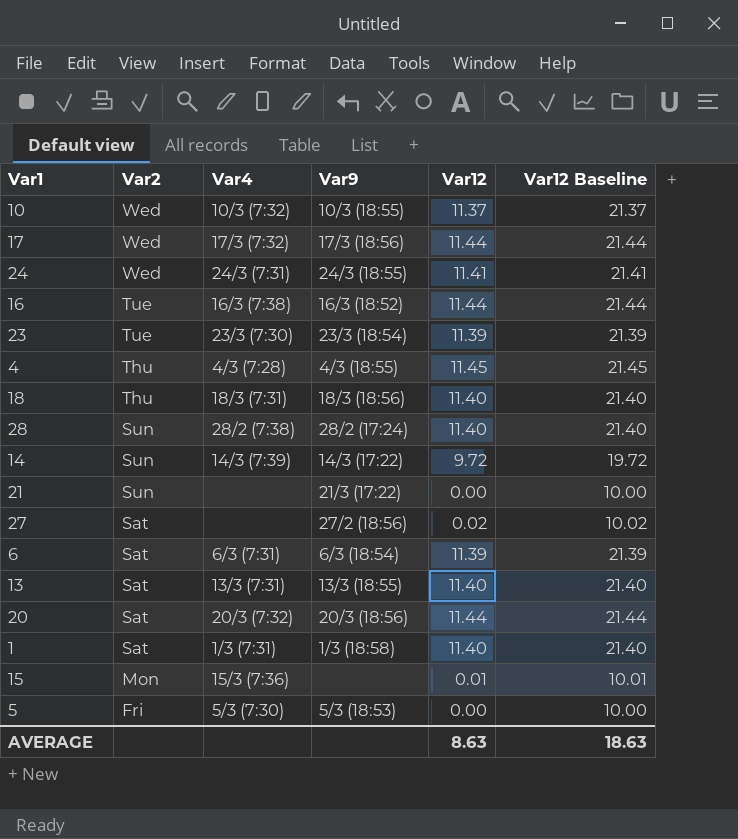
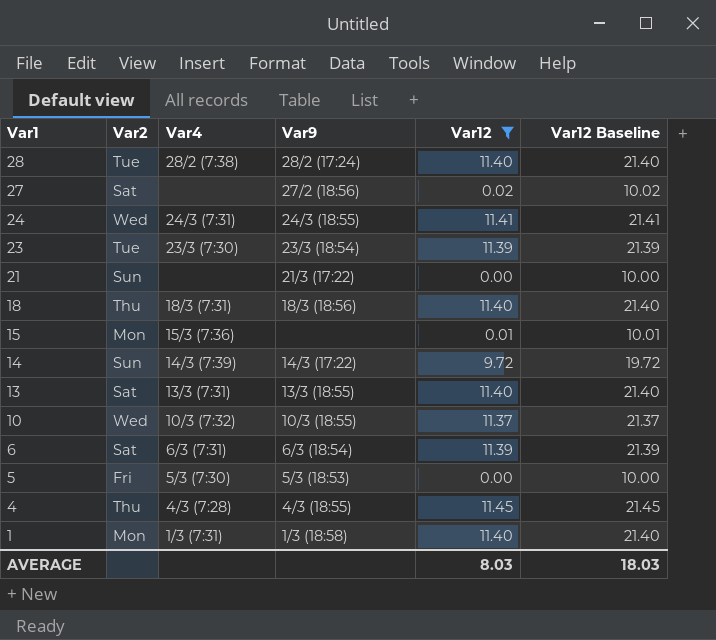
filter: none -> Var12 != 11.44
row order: Var2 descending -> Var1 descending
28 | Var2: Sun -> Tue
1 | Var2: Sat -> Mon
AVERAGE | Var12: 8.63 -> 8.03
AVERAGE | Var12 Baseline: 18.63 -> 18.03

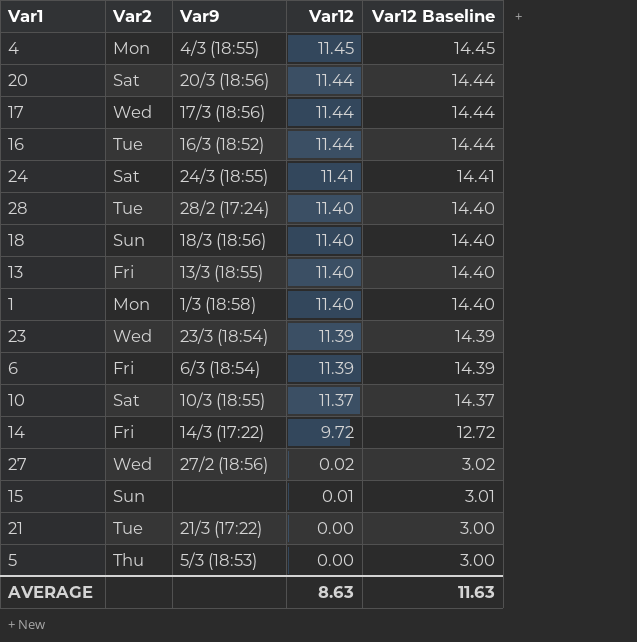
filter: Var12 != 11.44 -> none
row order: Var1 descending -> Var12 descending
column Var4 | position: 3 -> none
column Var12 Baseline | formula: [Var12] + 10 -> [Var12] + 3
4 | Var2: Thu -> Mon
24 | Var2: Wed -> Sat
18 | Var2: Thu -> Sun
13 | Var2: Sat -> Fri
23 | Var2: Tue -> Wed
6 | Var2: Sat -> Fri
10 | Var2: Wed -> Sat
14 | Var2: Sun -> Fri
27 | Var2: Sat -> Wed
15 | Var2: Mon -> Sun
21 | Var2: Sun -> Tue
5 | Var2: Fri -> Thu
AVERAGE | Var12: 8.03 -> 8.63
AVERAGE | Var12 Baseline: 18.03 -> 11.63

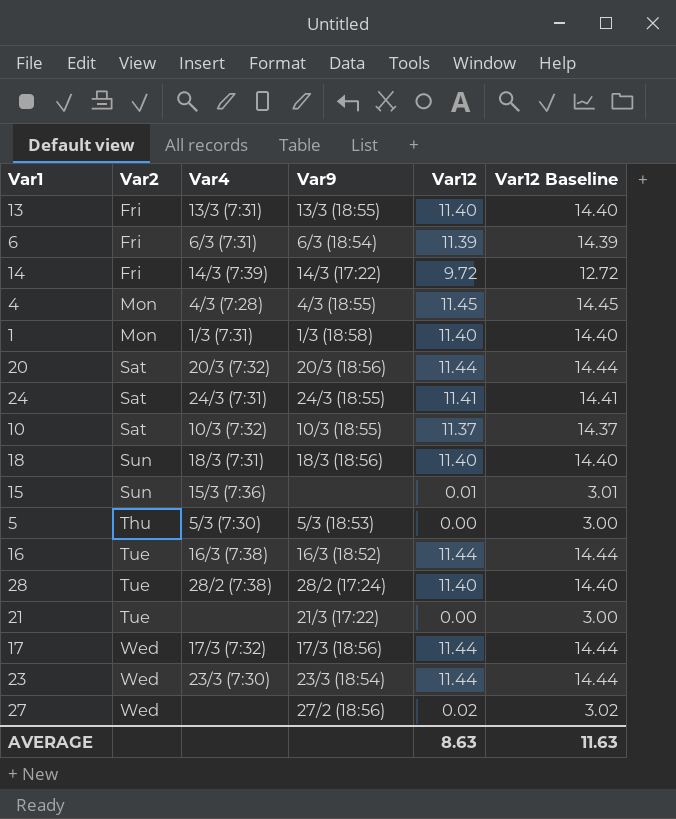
row order: Var12 descending -> Var2 ascending
column Var4 | position: none -> 3
23 | Var12: 11.39 -> 11.44
23 | Var12 Baseline: 14.39 -> 14.44

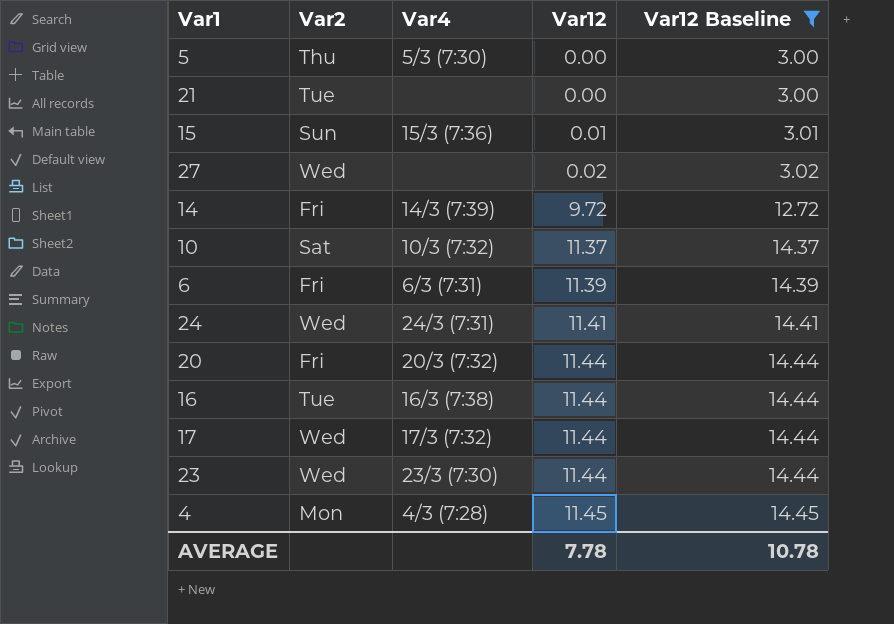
filter: none -> Var12 Baseline != 14.40
row order: Var2 ascending -> Var12 ascending
column Var9 | position: 4 -> none
24 | Var2: Sat -> Wed
20 | Var2: Sat -> Fri
AVERAGE | Var12: 8.63 -> 7.78
AVERAGE | Var12 Baseline: 11.63 -> 10.78

